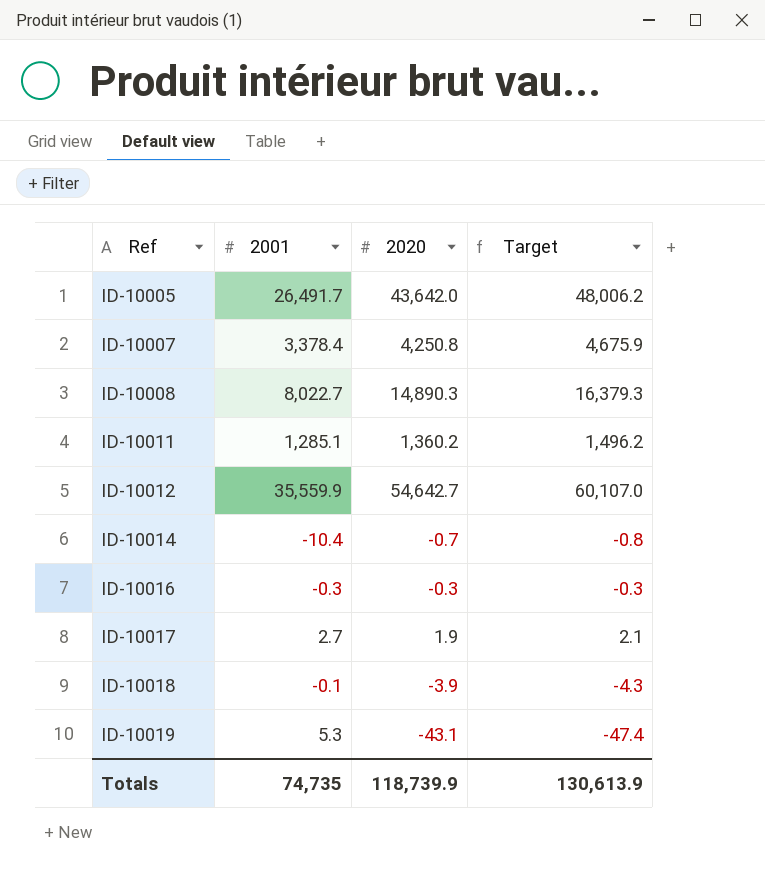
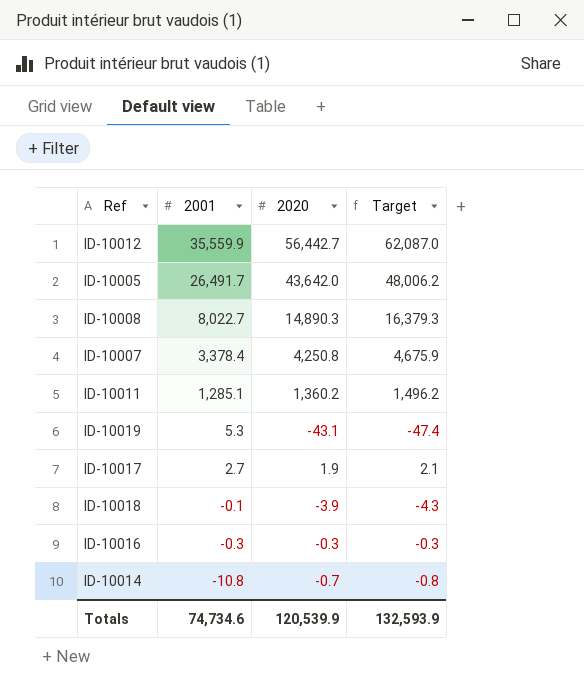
row order: Ref ascending -> 2001 descending
ID-10012 | 2020: 54,642.7 -> 56,442.7
ID-10012 | Target: 60,107.0 -> 62,087.0
ID-10014 | 2001: -10.4 -> -10.8
Totals | 2001: 74,735 -> 74,734.6
Totals | 2020: 118,739.9 -> 120,539.9
Totals | Target: 130,613.9 -> 132,593.9

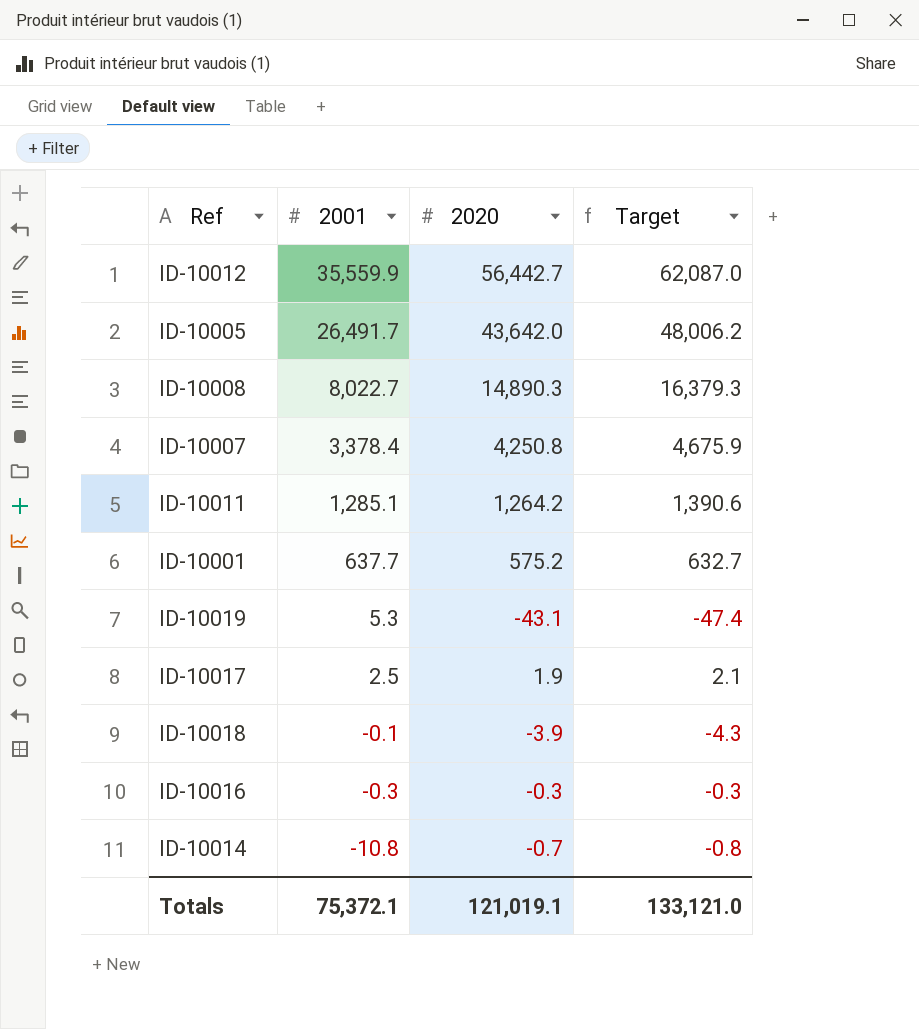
ID-10011 | 2020: 1,360.2 -> 1,264.2
ID-10011 | Target: 1,496.2 -> 1,390.6
row ID-10001: none -> 637.7 | 575.2 | 632.7
ID-10017 | 2001: 2.7 -> 2.5
Totals | 2001: 74,734.6 -> 75,372.1
Totals | 2020: 120,539.9 -> 121,019.1
Totals | Target: 132,593.9 -> 133,121.0

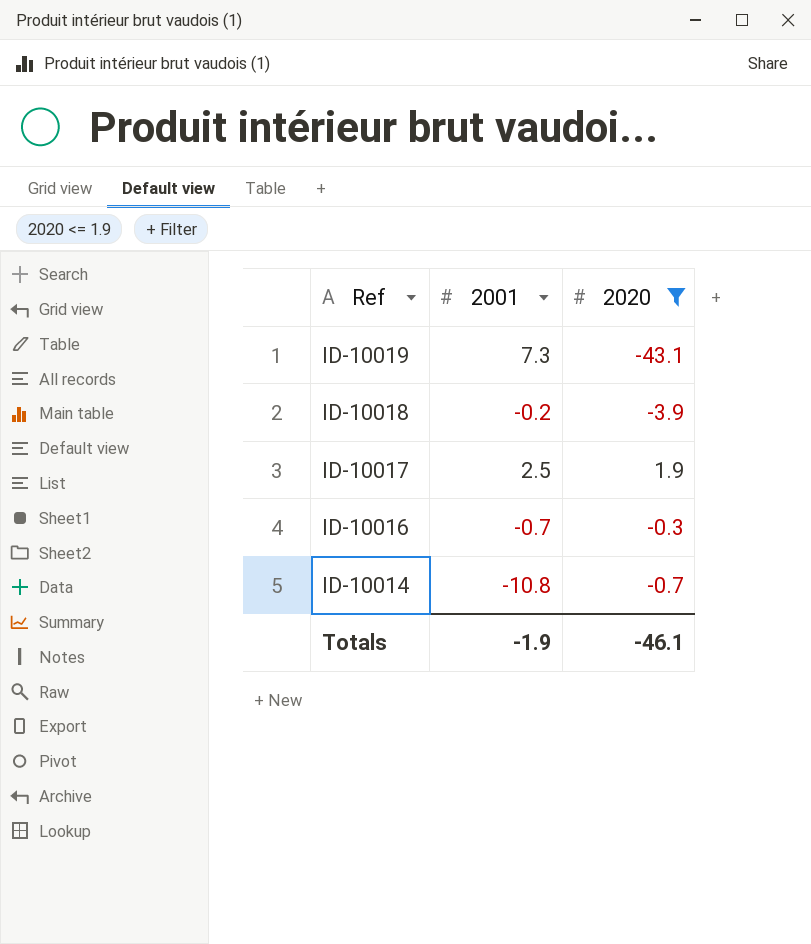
filter: none -> 2020 <= 1.9
row order: 2001 descending -> Ref descending
column Target | formula: [2020] * 1.1 -> none
ID-10019 | 2001: 5.3 -> 7.3
ID-10018 | 2001: -0.1 -> -0.2
ID-10016 | 2001: -0.3 -> -0.7
Totals | 2001: 75,372.1 -> -1.9
Totals | 2020: 121,019.1 -> -46.1

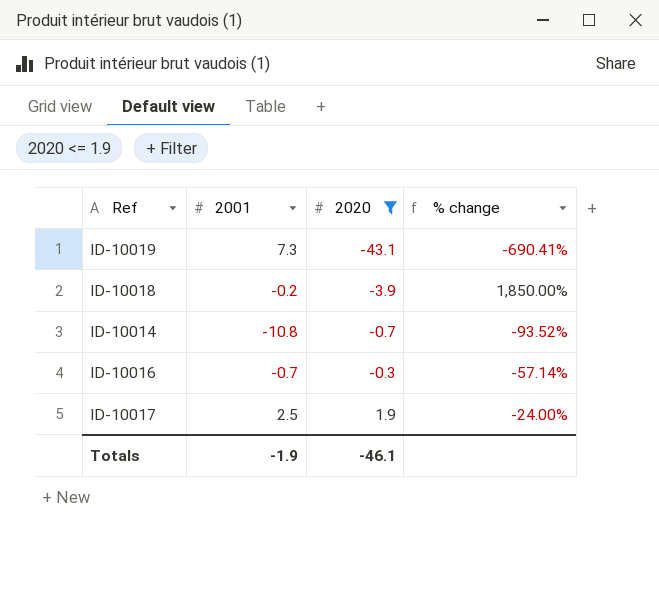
row order: Ref descending -> 2020 ascending
column % change | formula: none -> ([2020] - [2001]) / [2001]

